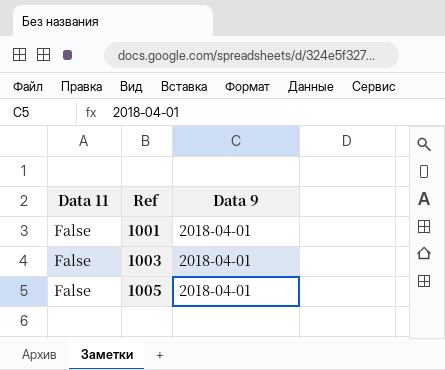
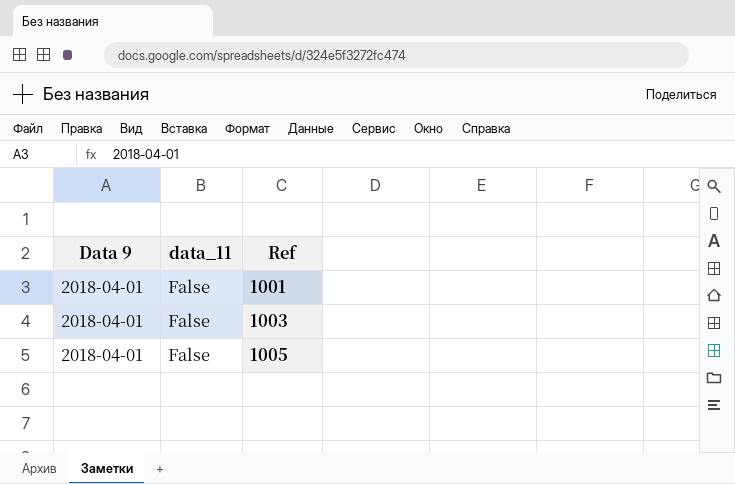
column Data 9 | position: 3 -> 1
column name: Data 11 -> data_11

